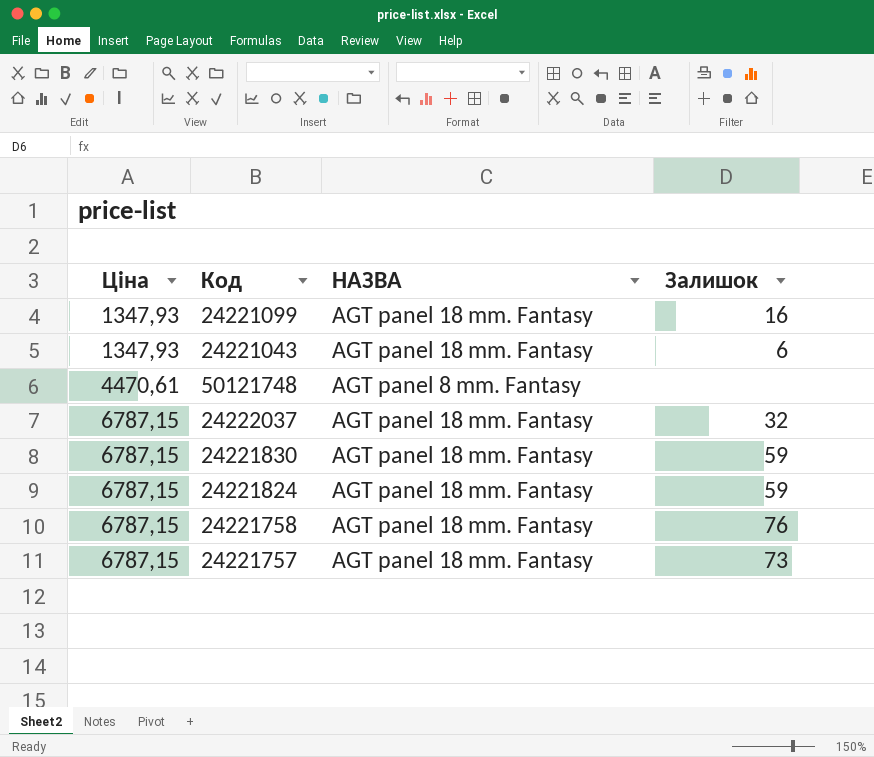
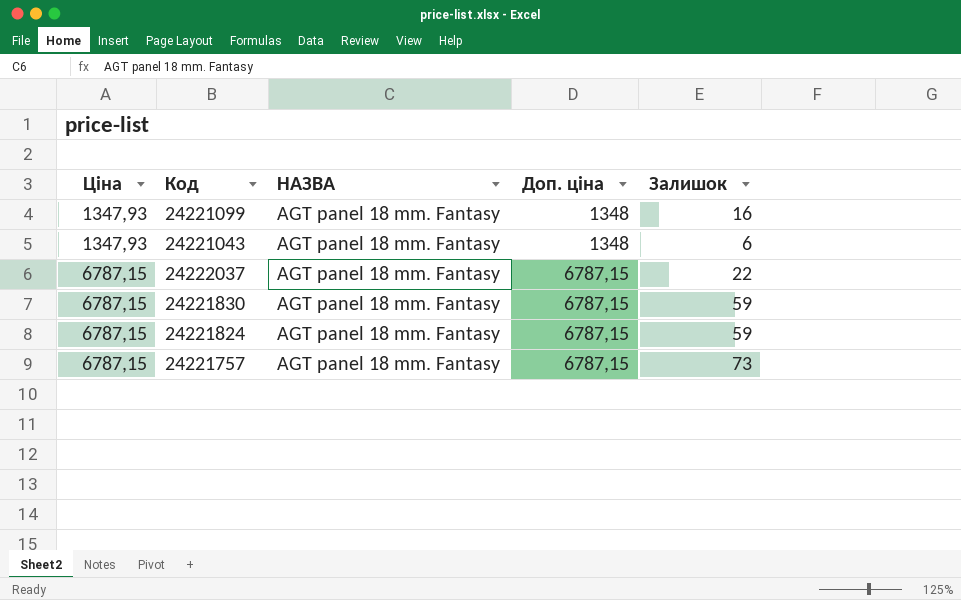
column Доп. ціна | position: none -> 4
row 50121748: 4470,61 | AGT panel 8 mm. Fantasy | none -> none
row 24221758: 6787,15 | AGT panel 18 mm. Fantasy | 76 -> none
24222037 | Залишок: 32 -> 22

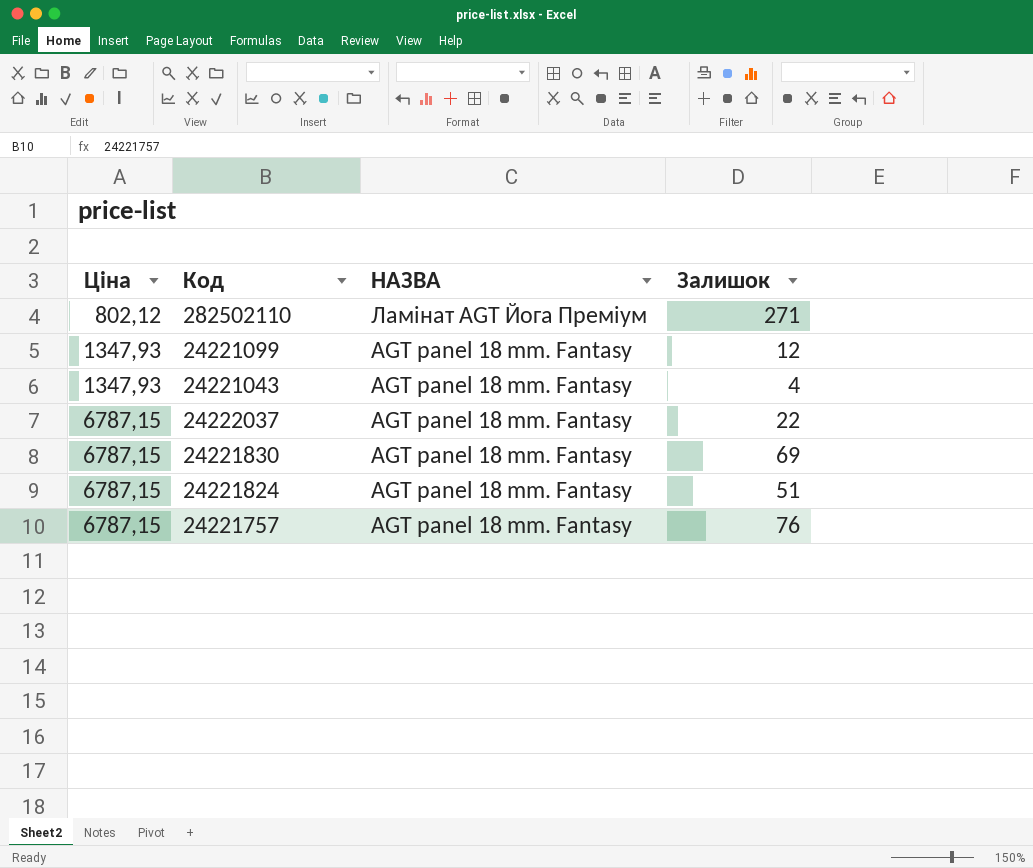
column Доп. ціна | position: 4 -> none
row 282502110: none -> 802,12 | Ламінат AGT Йога Преміум | 271
24221099 | Залишок: 16 -> 12
24221043 | Залишок: 6 -> 4
24221830 | Залишок: 59 -> 69
24221824 | Залишок: 59 -> 51
24221757 | Залишок: 73 -> 76

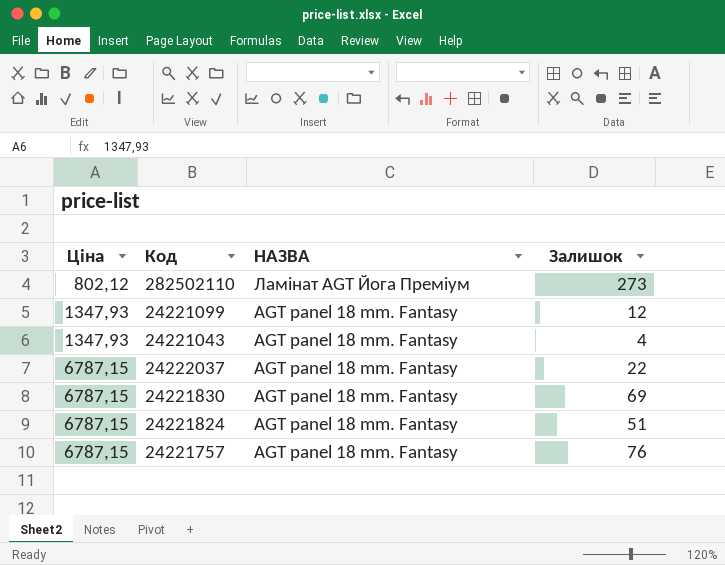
282502110 | Залишок: 271 -> 273

